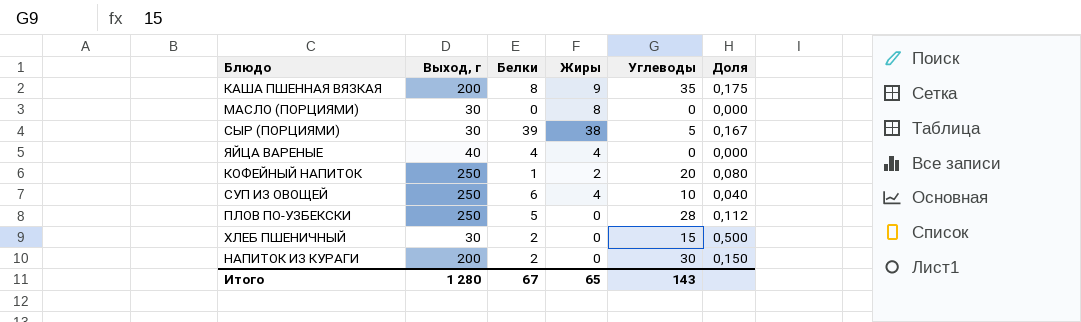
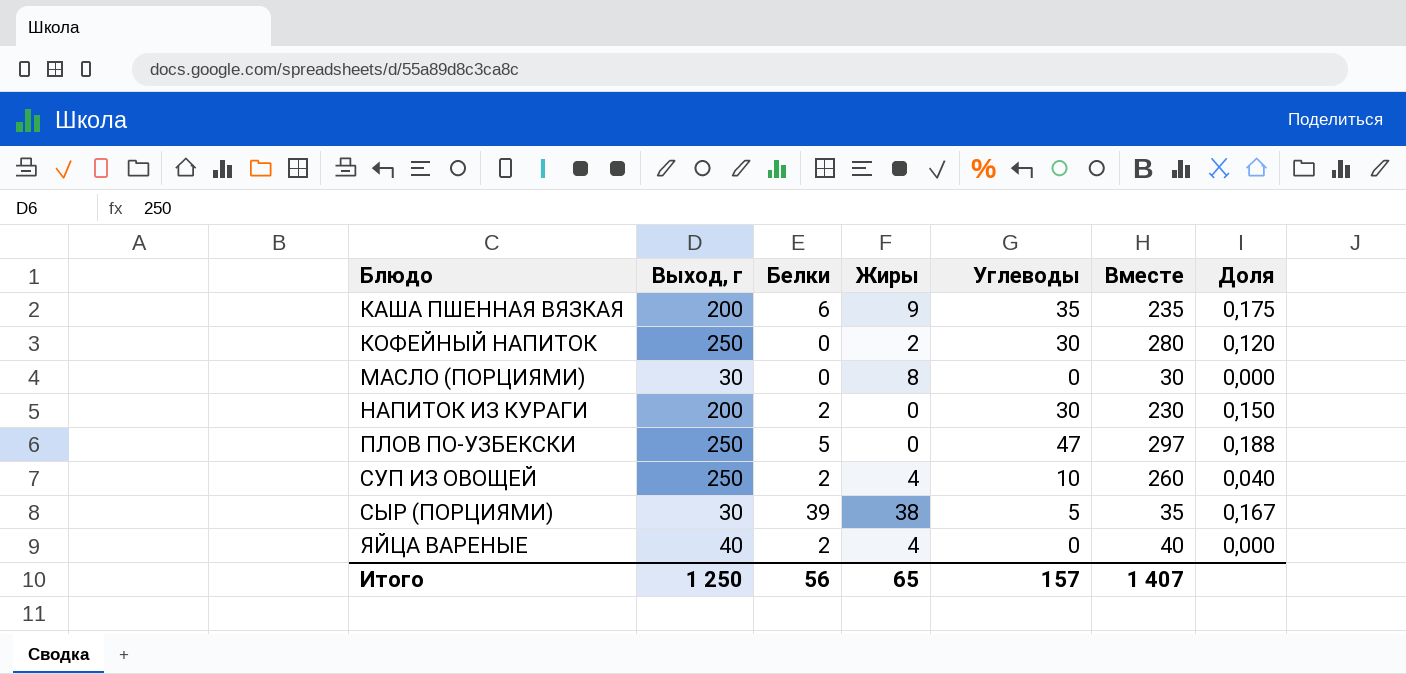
row order: none -> Блюдо ascending
column Вместе | formula: none -> [Выход, г] + [Углеводы]
row ХЛЕБ ПШЕНИЧНЫЙ: 30 | 2 | 0 | 15 | 0,500 -> none
КАША ПШЕННАЯ ВЯЗКАЯ | Белки: 8 -> 6
КОФЕЙНЫЙ НАПИТОК | Белки: 1 -> 0
КОФЕЙНЫЙ НАПИТОК | Углеводы: 20 -> 30
КОФЕЙНЫЙ НАПИТОК | Доля: 0,080 -> 0,120
ПЛОВ ПО-УЗБЕКСКИ | Углеводы: 28 -> 47
ПЛОВ ПО-УЗБЕКСКИ | Доля: 0,112 -> 0,188
СУП ИЗ ОВОЩЕЙ | Белки: 6 -> 2
ЯЙЦА ВАРЕНЫЕ | Белки: 4 -> 2
Итого | Выход, г: 1 280 -> 1 250
Итого | Белки: 67 -> 56
Итого | Углеводы: 143 -> 157

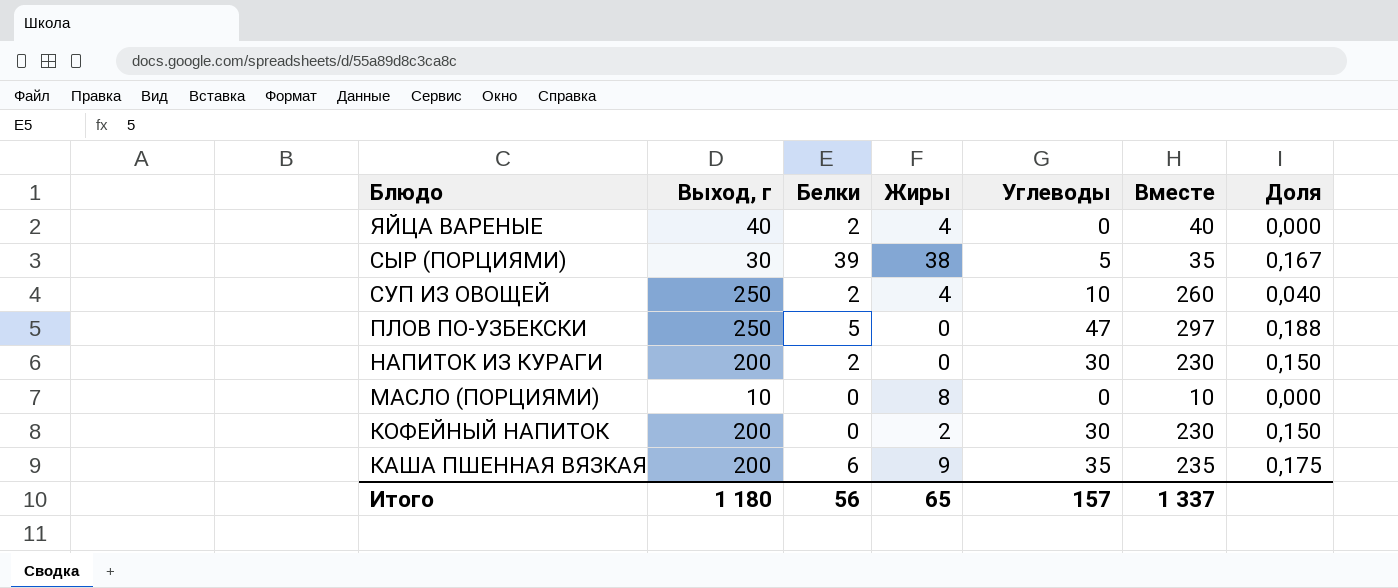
row order: Блюдо ascending -> Блюдо descending
МАСЛО (ПОРЦИЯМИ) | Выход, г: 30 -> 10
МАСЛО (ПОРЦИЯМИ) | Вместе: 30 -> 10
КОФЕЙНЫЙ НАПИТОК | Выход, г: 250 -> 200
КОФЕЙНЫЙ НАПИТОК | Вместе: 280 -> 230
КОФЕЙНЫЙ НАПИТОК | Доля: 0,120 -> 0,150
Итого | Выход, г: 1 250 -> 1 180
Итого | Вместе: 1 407 -> 1 337

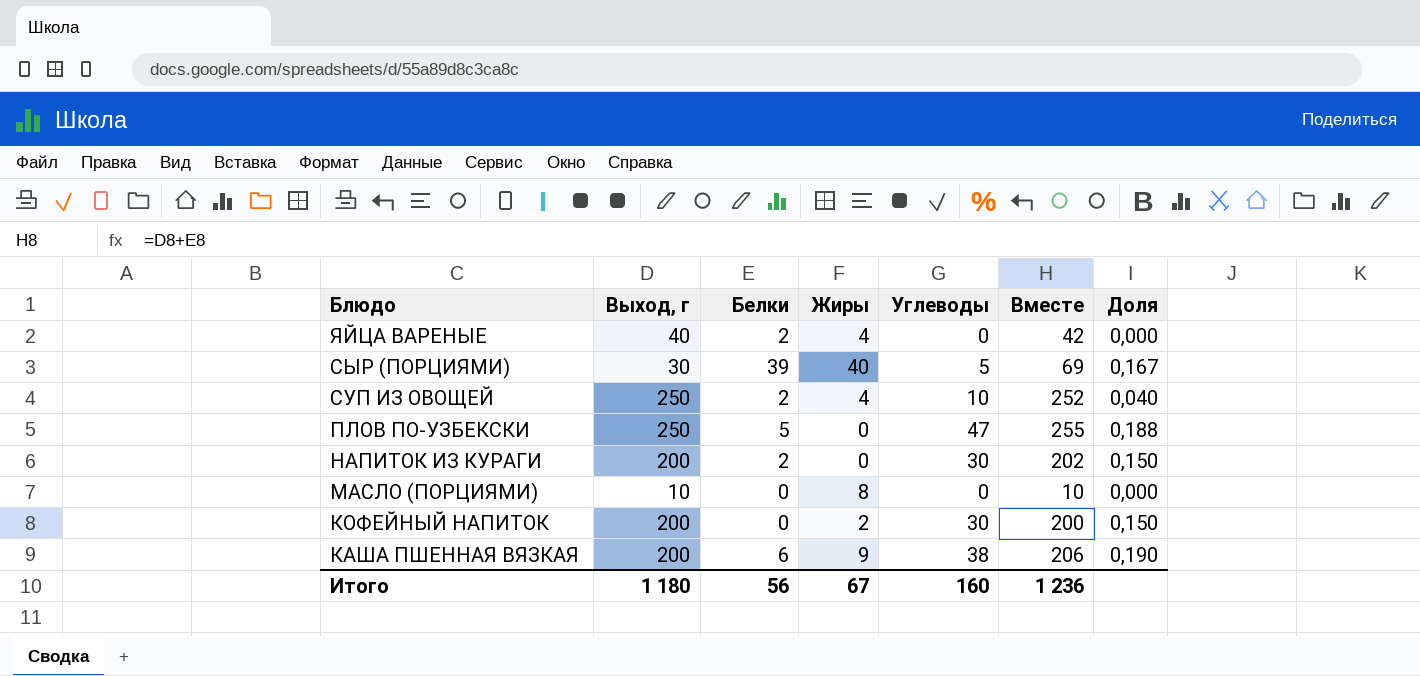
column Вместе | formula: [Выход, г] + [Углеводы] -> [Выход, г] + [Белки]
СЫР (ПОРЦИЯМИ) | Жиры: 38 -> 40
КАША ПШЕННАЯ ВЯЗКАЯ | Углеводы: 35 -> 38
КАША ПШЕННАЯ ВЯЗКАЯ | Доля: 0,175 -> 0,190
Итого | Жиры: 65 -> 67
Итого | Углеводы: 157 -> 160
Итого | Вместе: 1 337 -> 1 236

